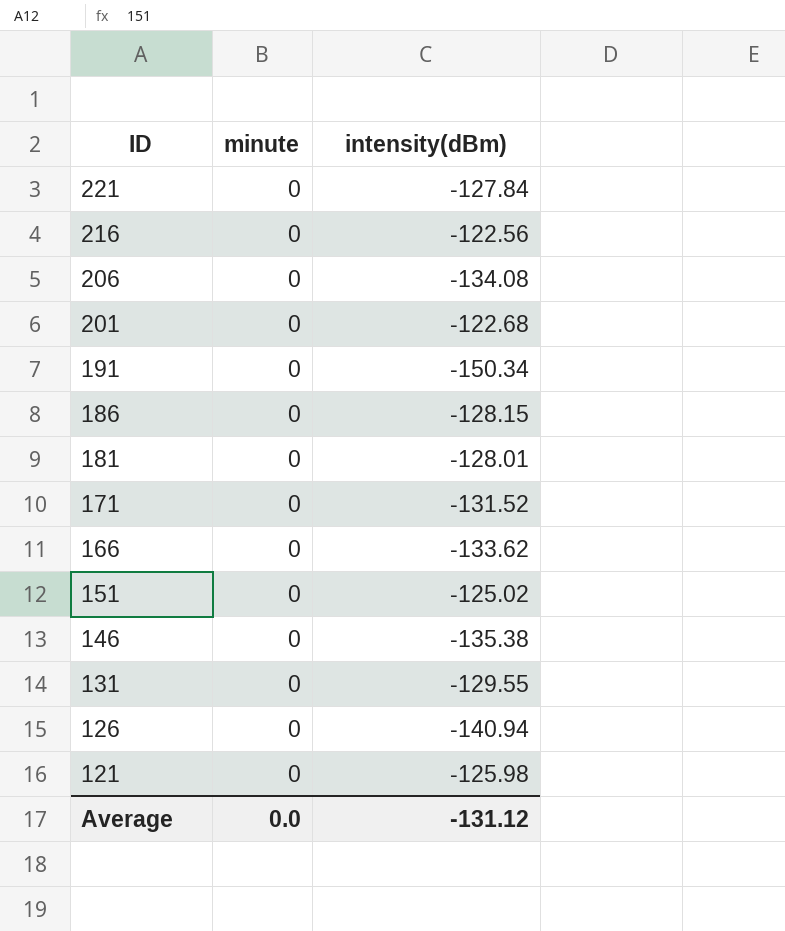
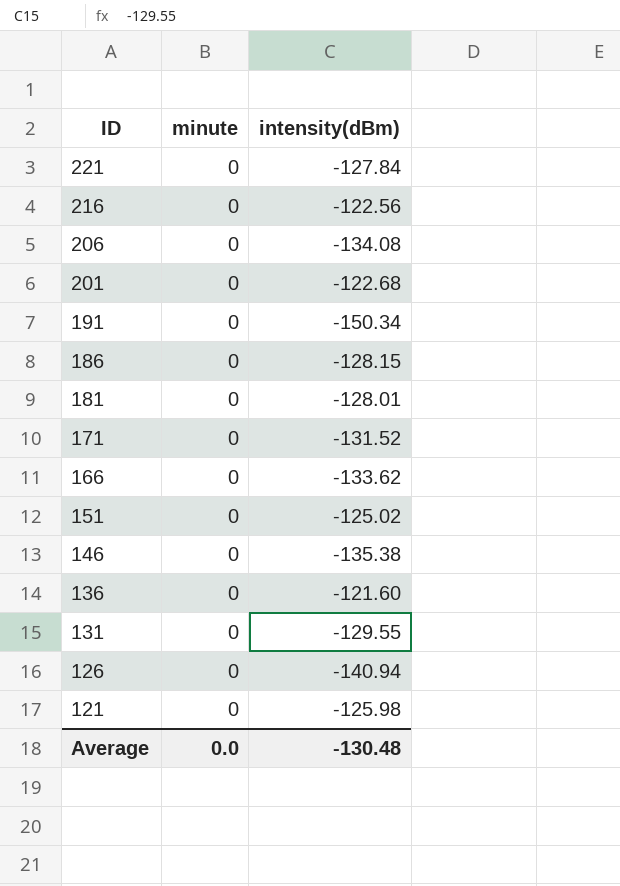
row 136: none -> 0 | -121.60
Average | intensity(dBm): -131.12 -> -130.48

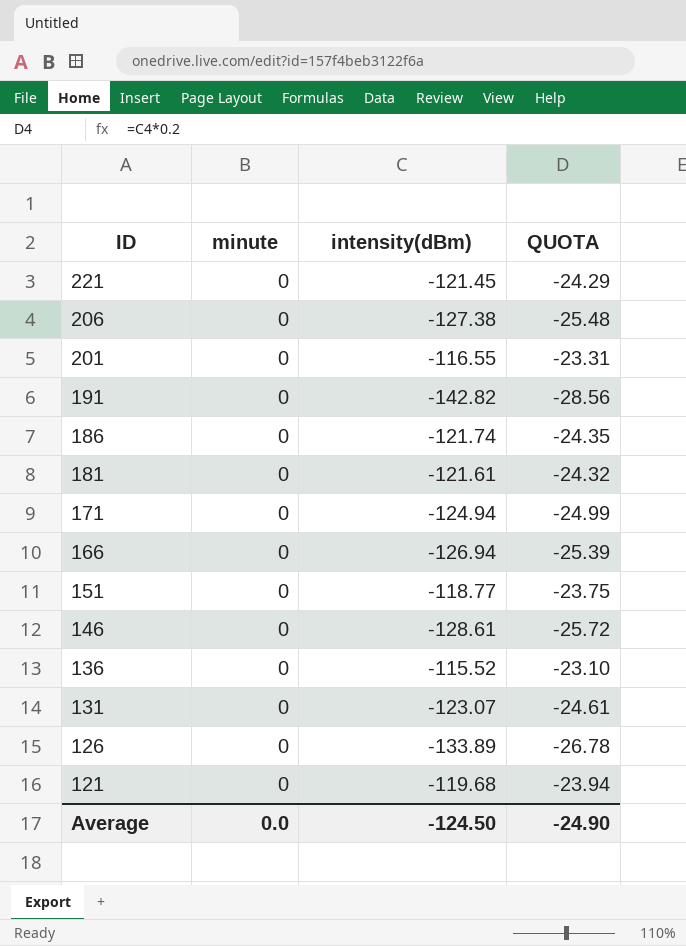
column QUOTA | formula: none -> [intensity(dBm)] * 0.2
row 216: 0 | -122.56 -> none
221 | intensity(dBm): -127.84 -> -121.45
206 | intensity(dBm): -134.08 -> -127.38
201 | intensity(dBm): -122.68 -> -116.55
191 | intensity(dBm): -150.34 -> -142.82
186 | intensity(dBm): -128.15 -> -121.74
181 | intensity(dBm): -128.01 -> -121.61
171 | intensity(dBm): -131.52 -> -124.94
166 | intensity(dBm): -133.62 -> -126.94
151 | intensity(dBm): -125.02 -> -118.77
146 | intensity(dBm): -135.38 -> -128.61
136 | intensity(dBm): -121.60 -> -115.52
131 | intensity(dBm): -129.55 -> -123.07
126 | intensity(dBm): -140.94 -> -133.89
121 | intensity(dBm): -125.98 -> -119.68
Average | intensity(dBm): -130.48 -> -124.50

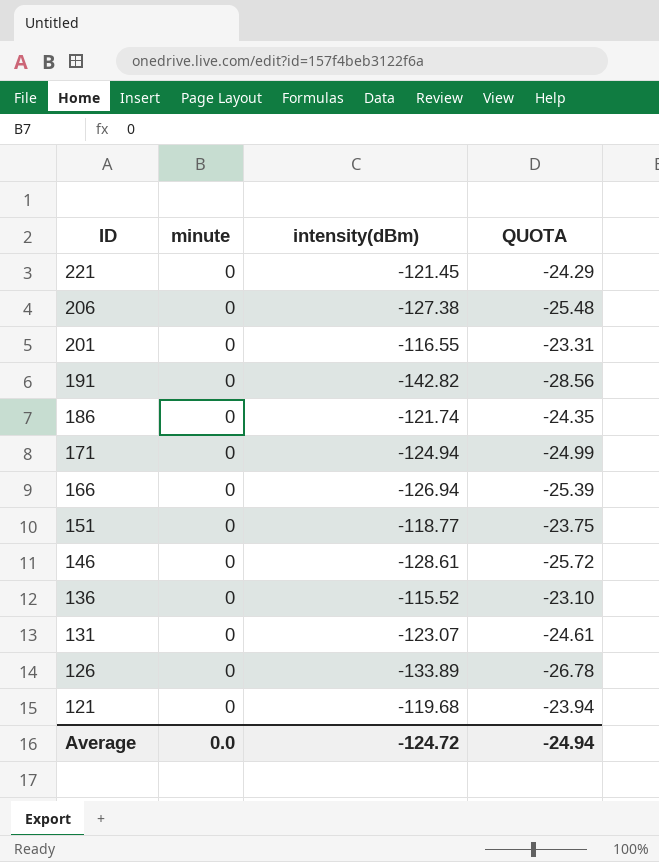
row 181: 0 | -121.61 | -24.32 -> none
Average | intensity(dBm): -124.50 -> -124.72
Average | QUOTA: -24.90 -> -24.94

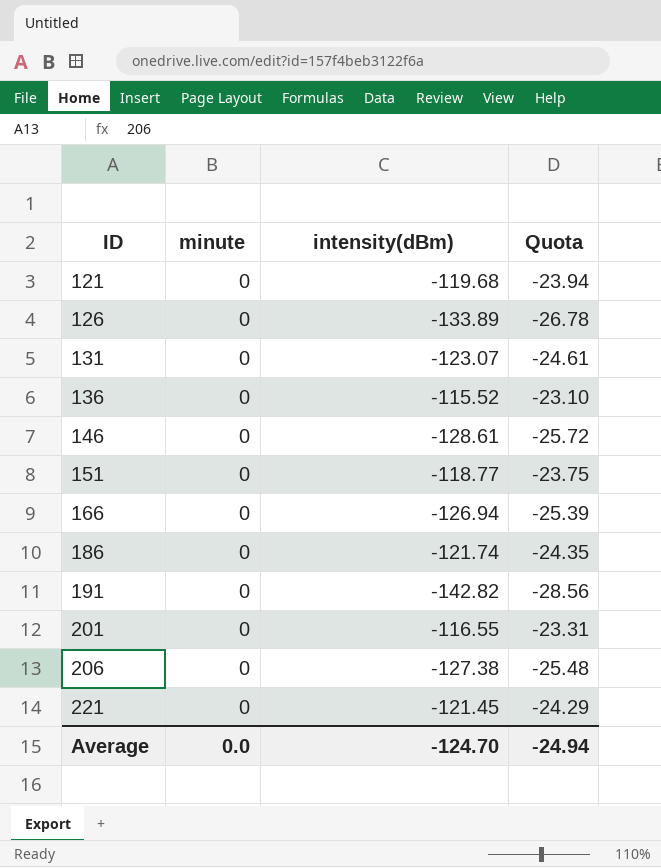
row order: ID descending -> ID ascending
column name: QUOTA -> Quota
row 171: 0 | -124.94 | -24.99 -> none
Average | intensity(dBm): -124.72 -> -124.70

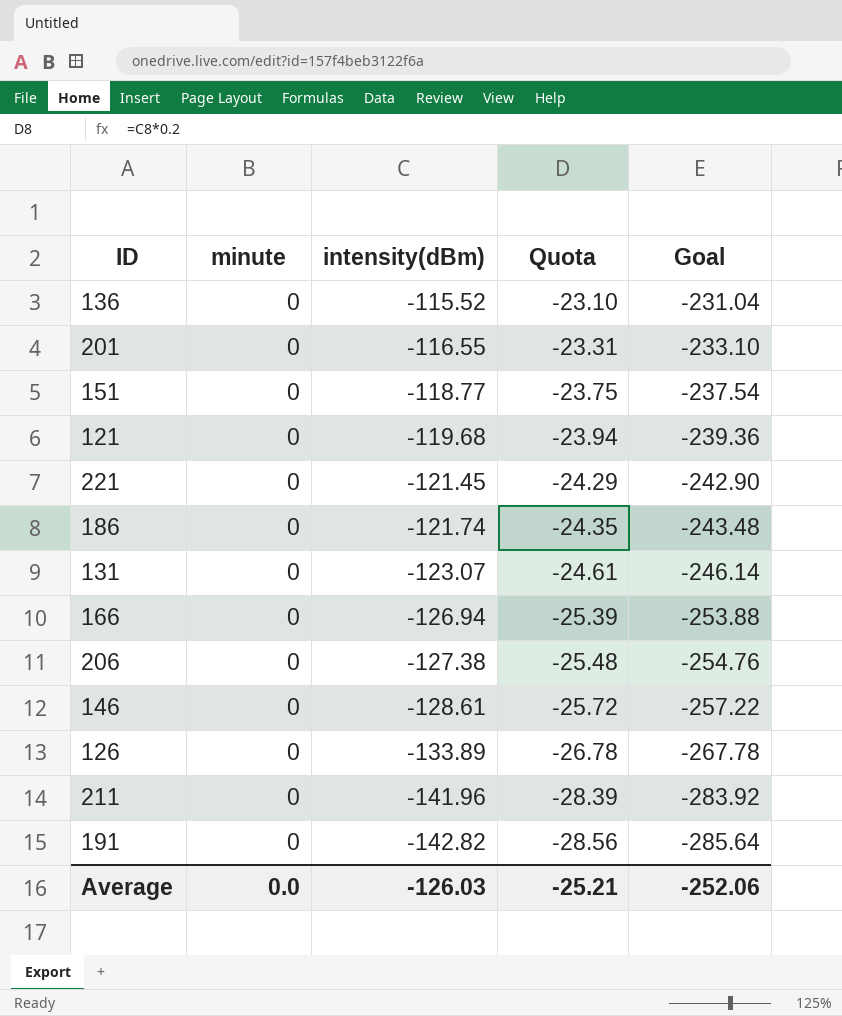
row order: ID ascending -> intensity(dBm) descending
column Goal | formula: none -> [intensity(dBm)] * 2
row 211: none -> 0 | -141.96 | -28.39 | -283.92
Average | intensity(dBm): -124.70 -> -126.03
Average | Quota: -24.94 -> -25.21

